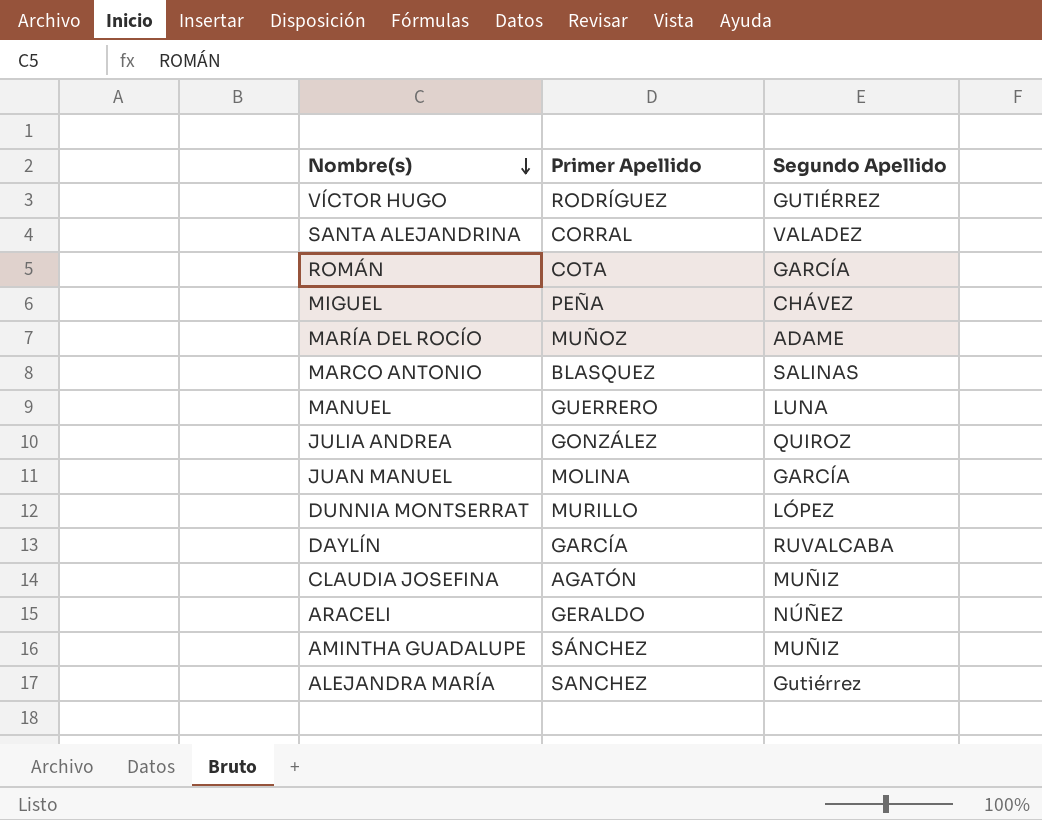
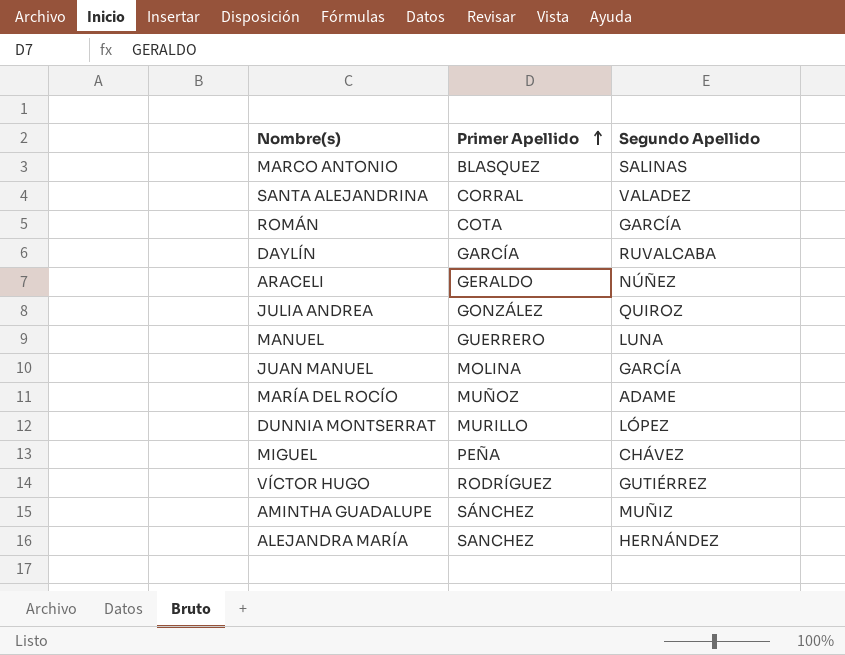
row order: Nombre(s) descending -> Primer Apellido ascending
row CLAUDIA JOSEFINA: AGATÓN | MUÑIZ -> none
ALEJANDRA MARÍA | Segundo Apellido: Gutiérrez -> HERNÁNDEZ

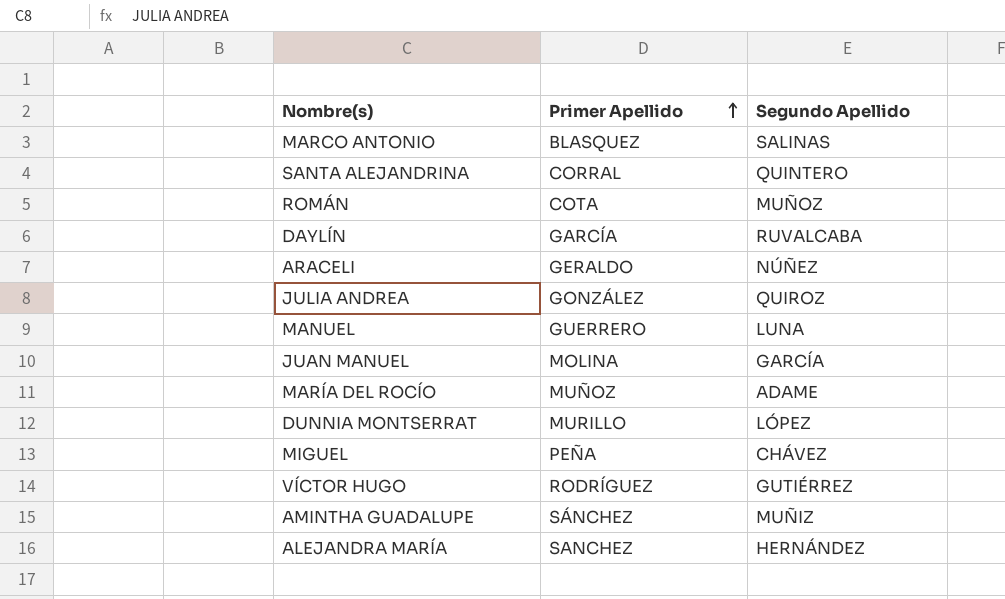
SANTA ALEJANDRINA | Segundo Apellido: VALADEZ -> QUINTERO
ROMÁN | Segundo Apellido: GARCÍA -> MUÑOZ

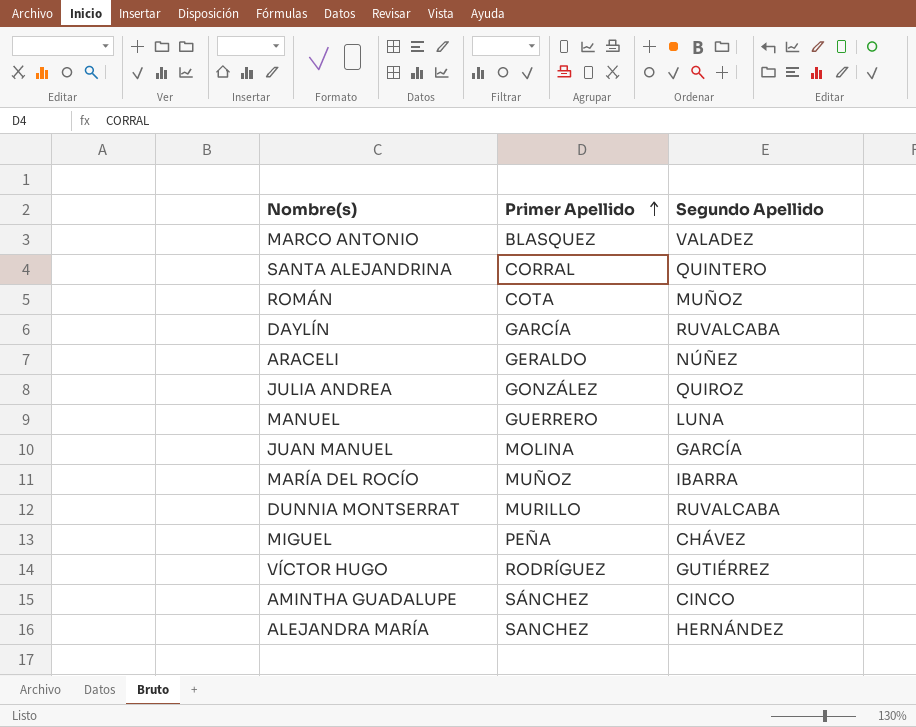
MARCO ANTONIO | Segundo Apellido: SALINAS -> VALADEZ
MARÍA DEL ROCÍO | Segundo Apellido: ADAME -> IBARRA
DUNNIA MONTSERRAT | Segundo Apellido: LÓPEZ -> RUVALCABA
AMINTHA GUADALUPE | Segundo Apellido: MUÑIZ -> CINCO

